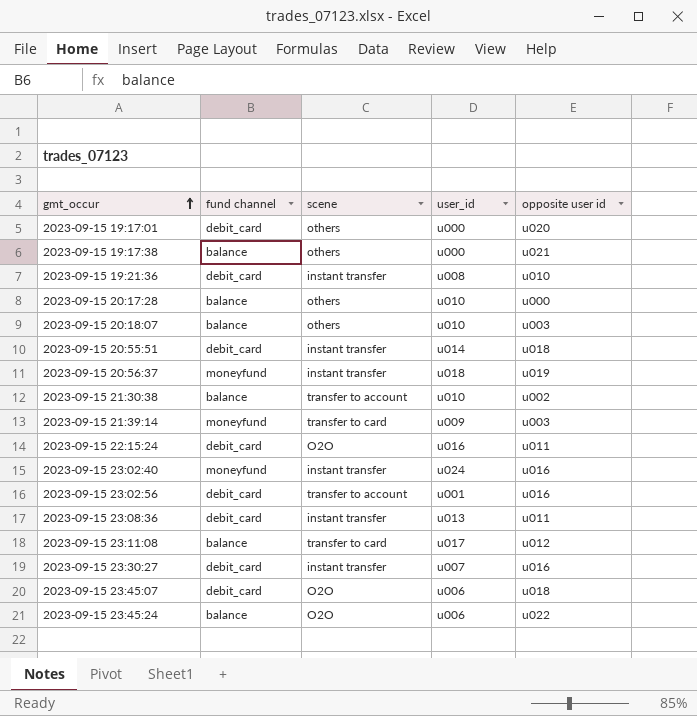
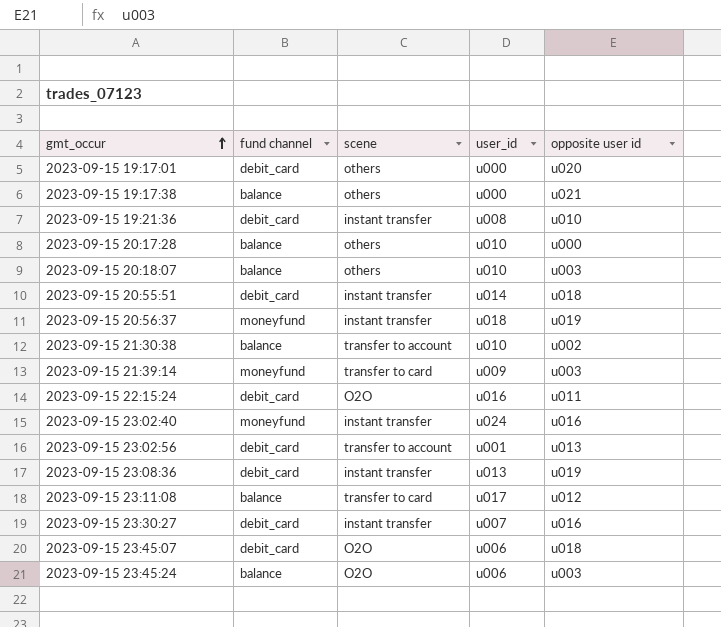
2023-09-15 23:02:56 | opposite user id: u016 -> u013
2023-09-15 23:08:36 | opposite user id: u011 -> u019
2023-09-15 23:45:24 | opposite user id: u022 -> u003

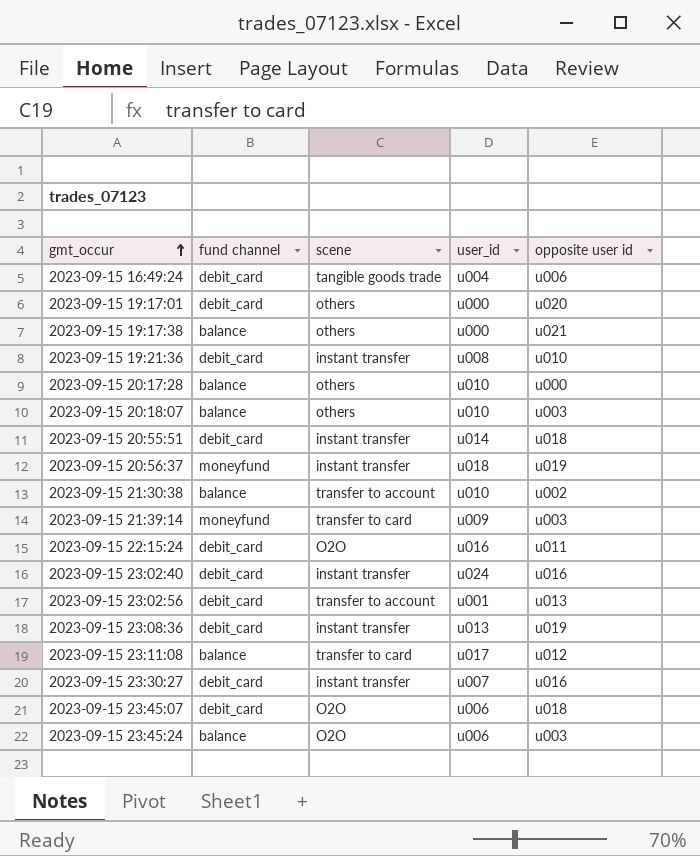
row 2023-09-15 16:49:24: none -> debit_card | tangible goods trade | u004 | u006
2023-09-15 23:02:40 | fund channel: moneyfund -> debit_card

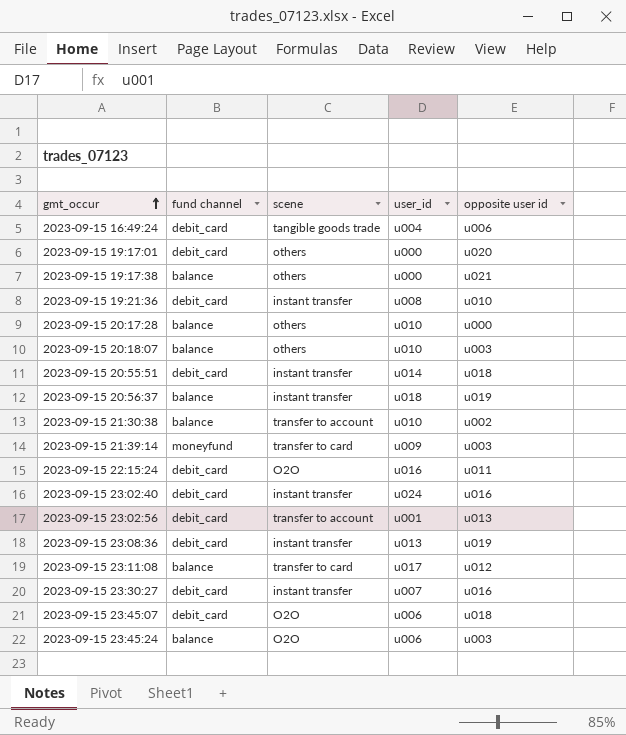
2023-09-15 20:56:37 | fund channel: moneyfund -> balance

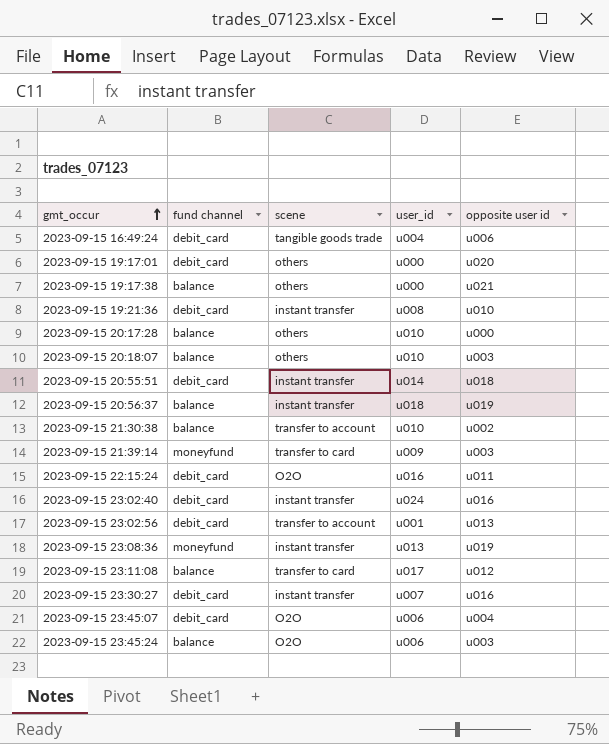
2023-09-15 23:08:36 | fund channel: debit_card -> moneyfund
2023-09-15 23:45:07 | opposite user id: u018 -> u004

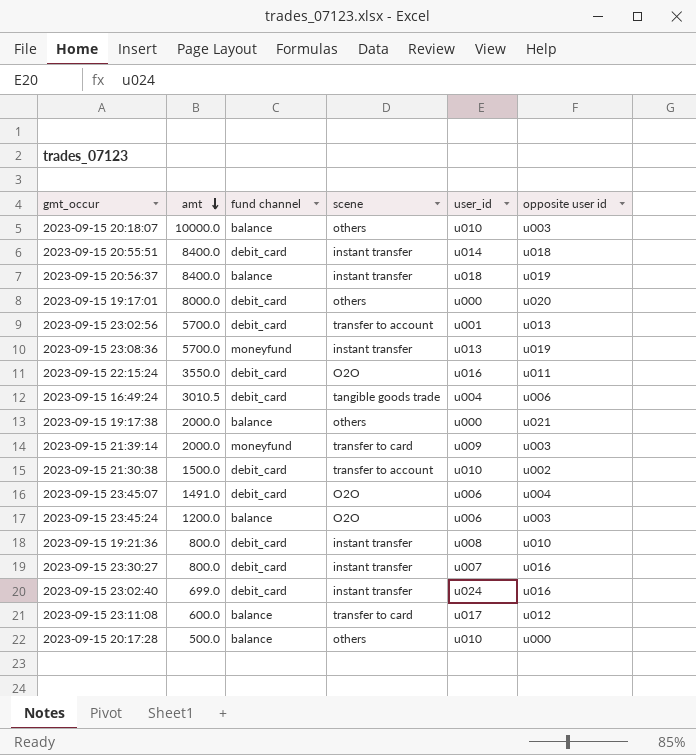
row order: gmt_occur ascending -> amt descending
column amt | position: none -> 2
2023-09-15 21:30:38 | fund channel: balance -> debit_card

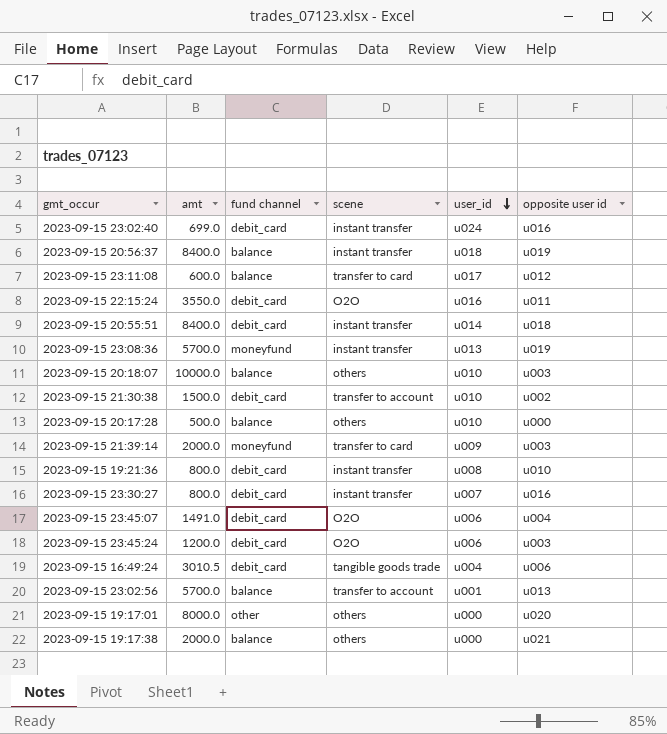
row order: amt descending -> user_id descending
2023-09-15 23:45:24 | fund channel: balance -> debit_card
2023-09-15 23:02:56 | fund channel: debit_card -> balance
2023-09-15 19:17:01 | fund channel: debit_card -> other

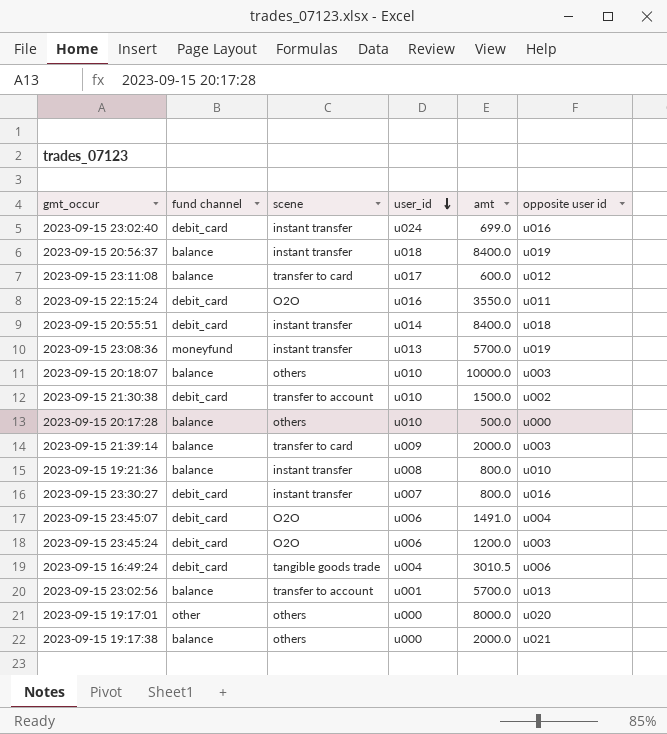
column amt | position: 2 -> 5
2023-09-15 21:39:14 | fund channel: moneyfund -> balance
2023-09-15 19:21:36 | fund channel: debit_card -> balance

